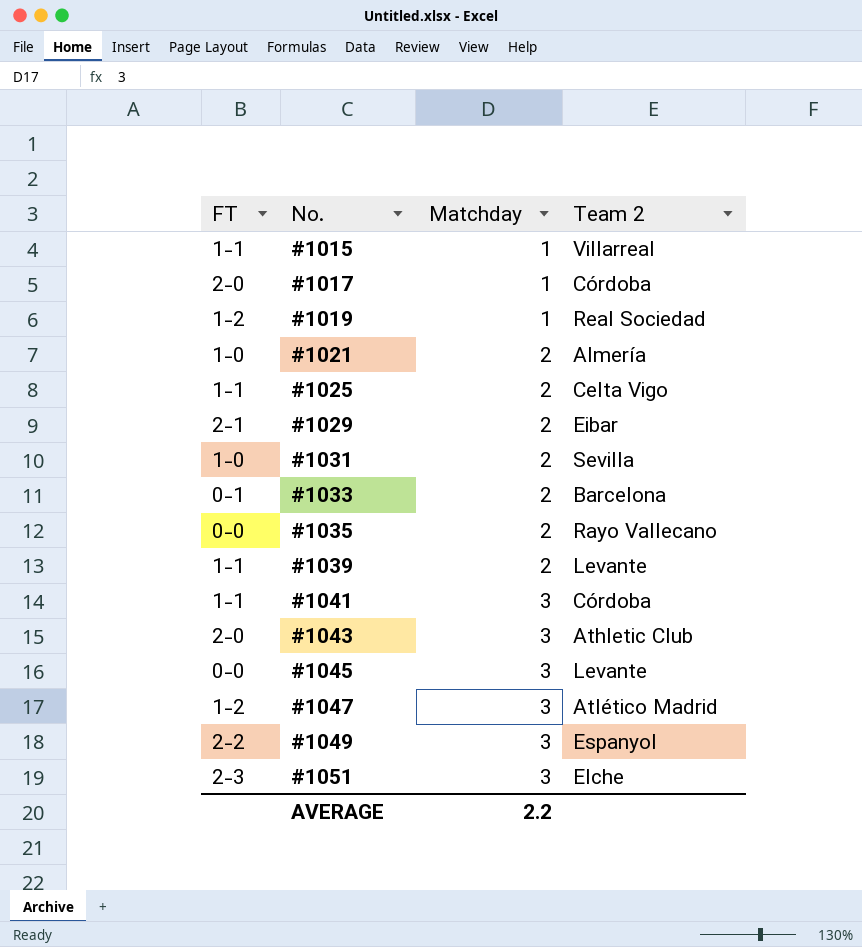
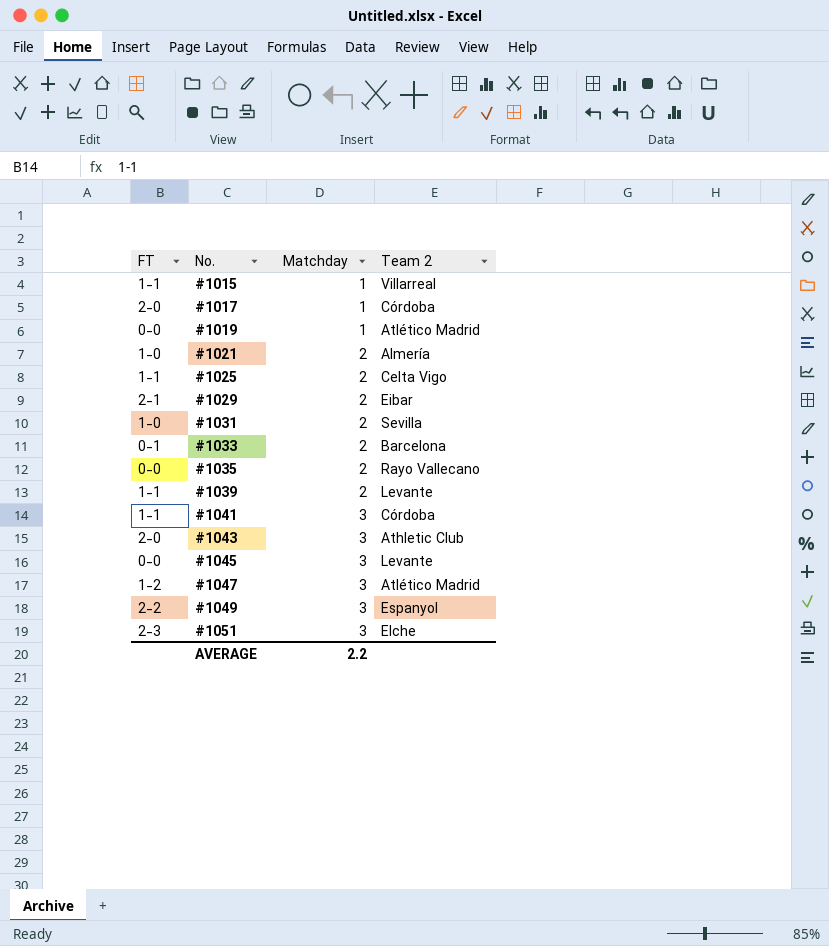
#1019 | FT: 1-2 -> 0-0
#1019 | Team 2: Real Sociedad -> Atlético Madrid

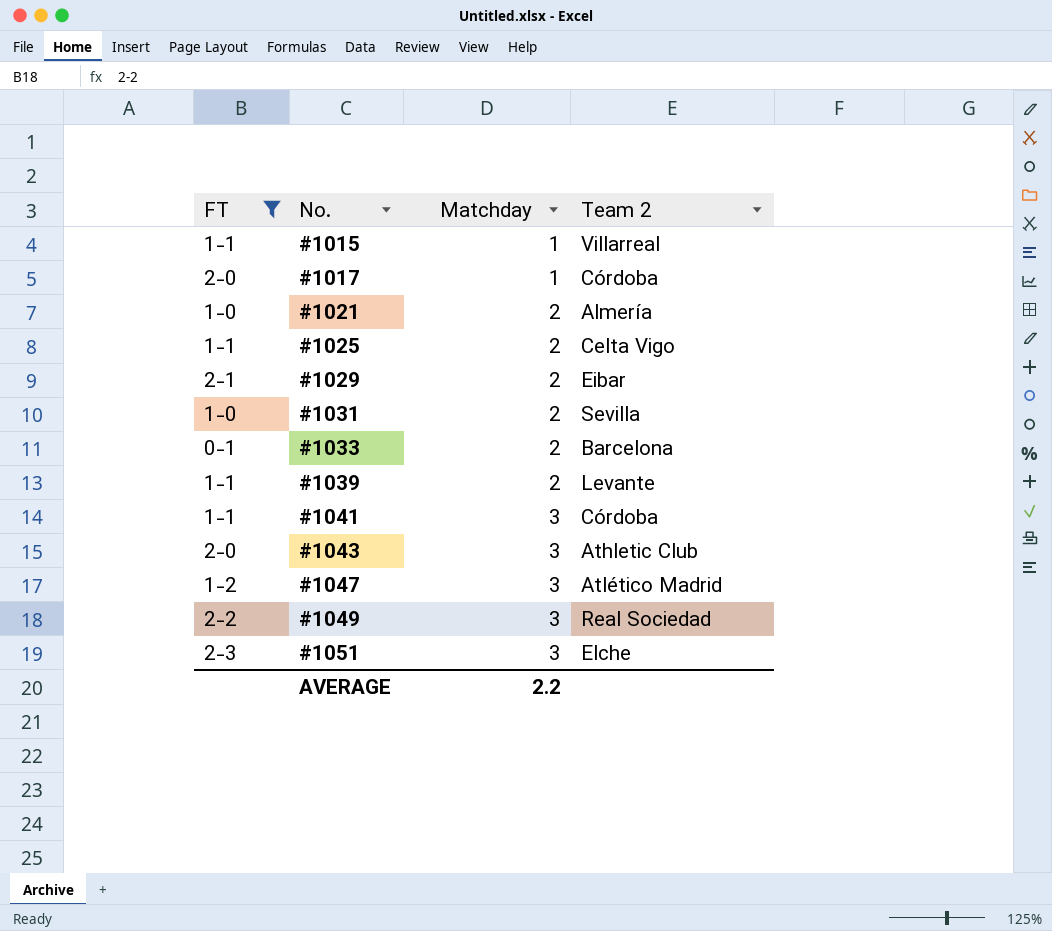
filter: none -> FT != 0-0
#1049 | Team 2: Espanyol -> Real Sociedad

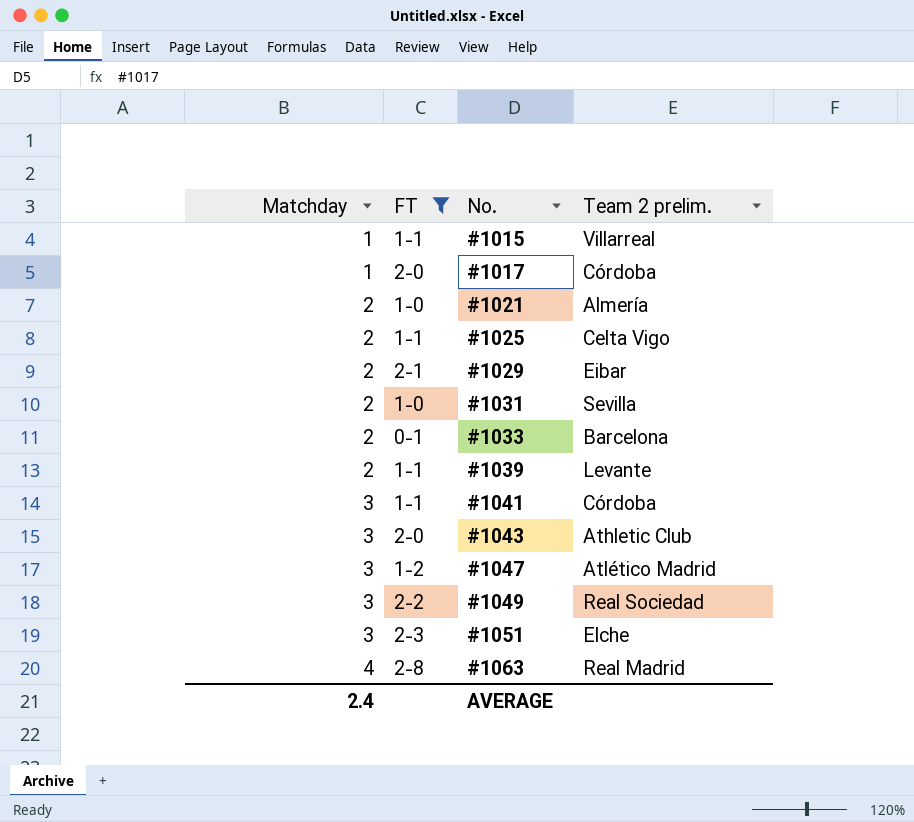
column Matchday | position: 3 -> 1
column name: Team 2 -> Team 2 prelim.
row #1063: none -> 4 | 2-8 | Real Madrid
AVERAGE | Matchday: 2.2 -> 2.4

